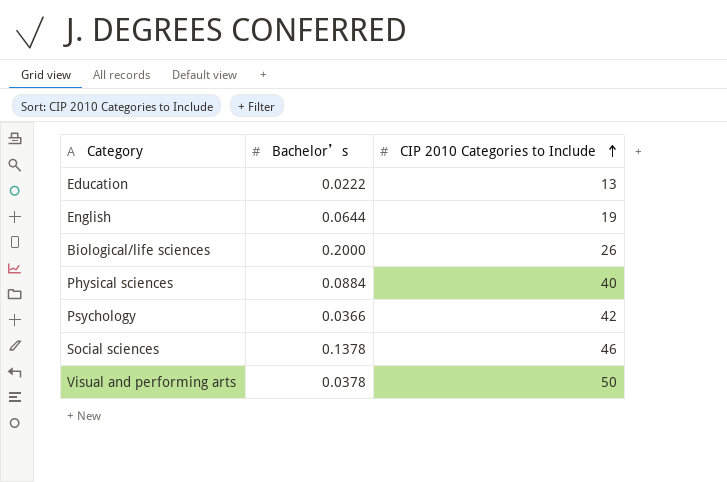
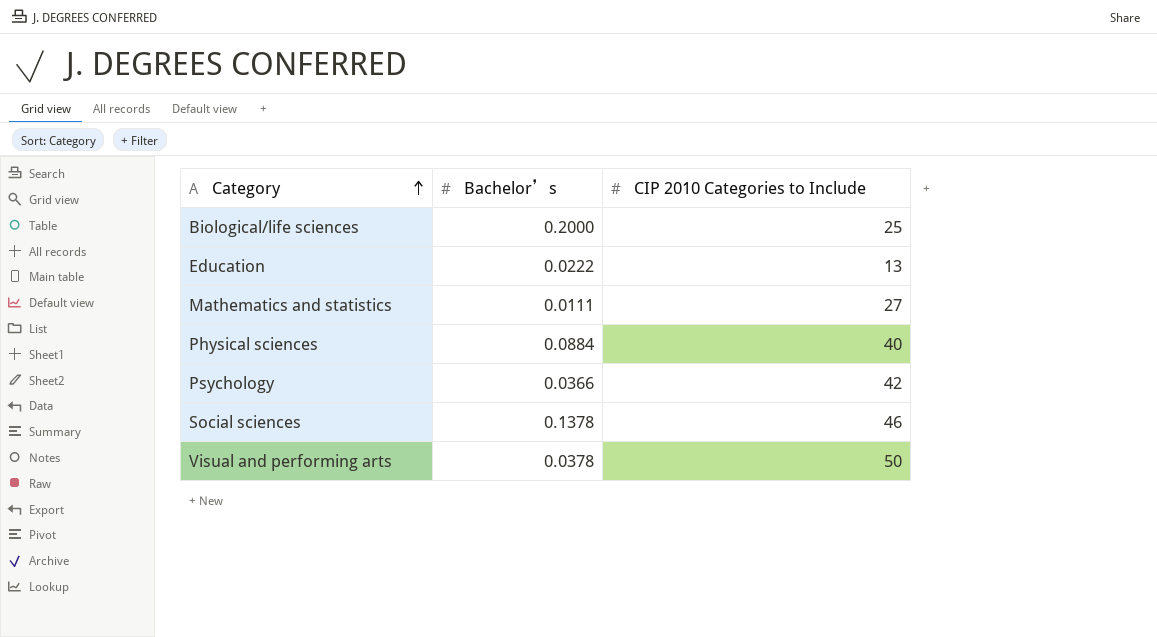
row order: CIP 2010 Categories to Include ascending -> Category ascending
row English: 0.0644 | 19 -> none
Biological/life sciences | CIP 2010 Categories to Include: 26 -> 25
row Mathematics and statistics: none -> 0.0111 | 27

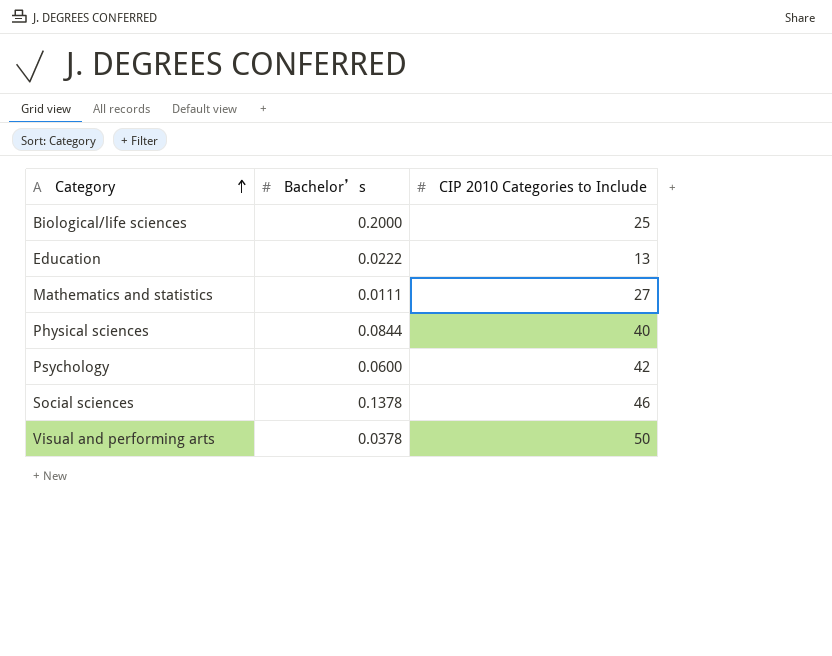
Physical sciences | Bachelor’s: 0.0884 -> 0.0844
Psychology | Bachelor’s: 0.0366 -> 0.0600

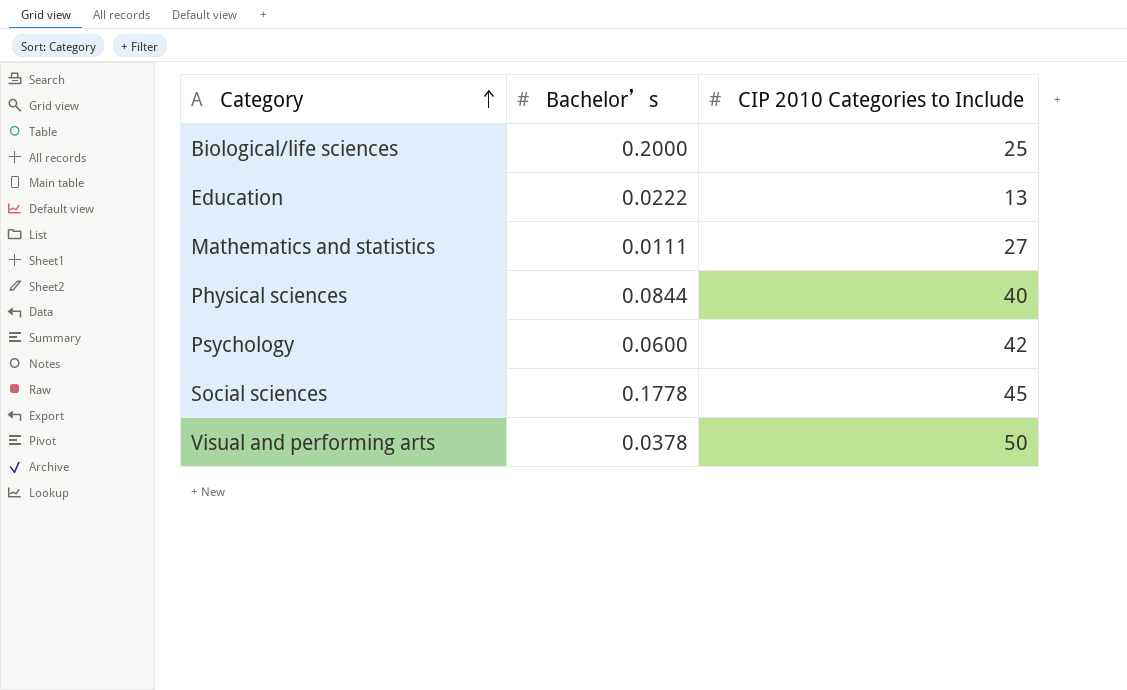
Social sciences | Bachelor’s: 0.1378 -> 0.1778
Social sciences | CIP 2010 Categories to Include: 46 -> 45

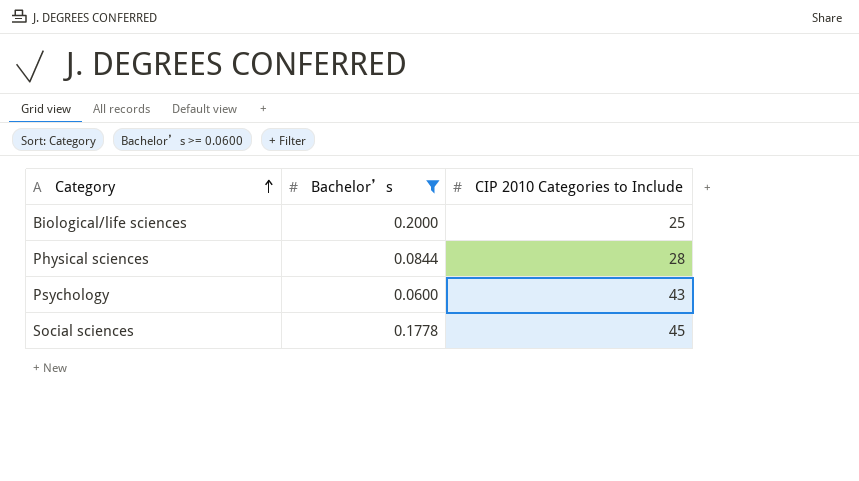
filter: none -> Bachelor’s >= 0.0600
Physical sciences | CIP 2010 Categories to Include: 40 -> 28
Psychology | CIP 2010 Categories to Include: 42 -> 43

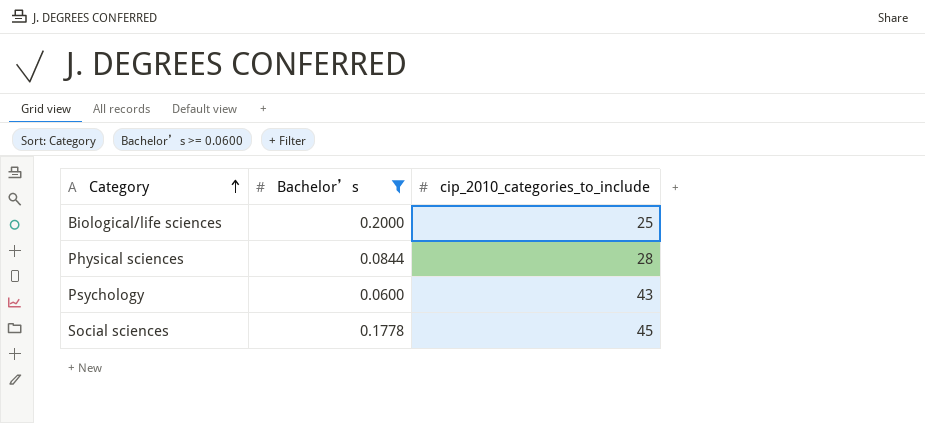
column name: CIP 2010 Categories to Include -> cip_2010_categories_to_include

